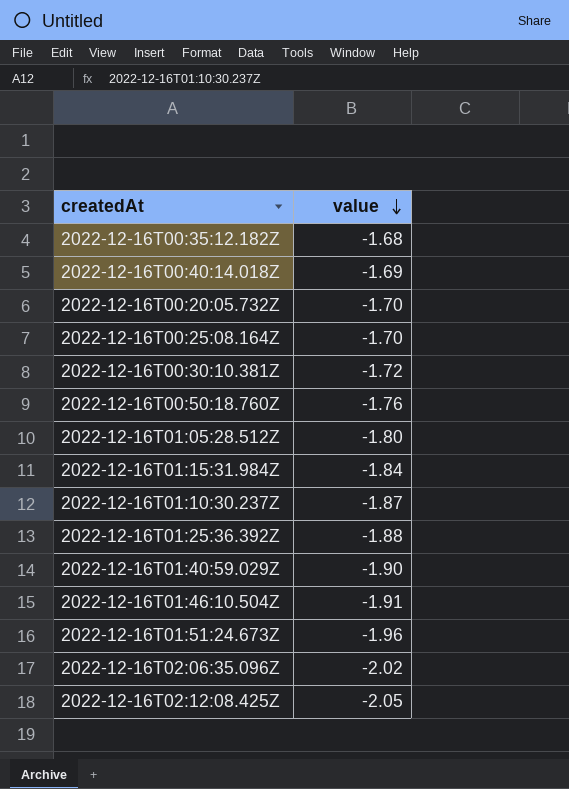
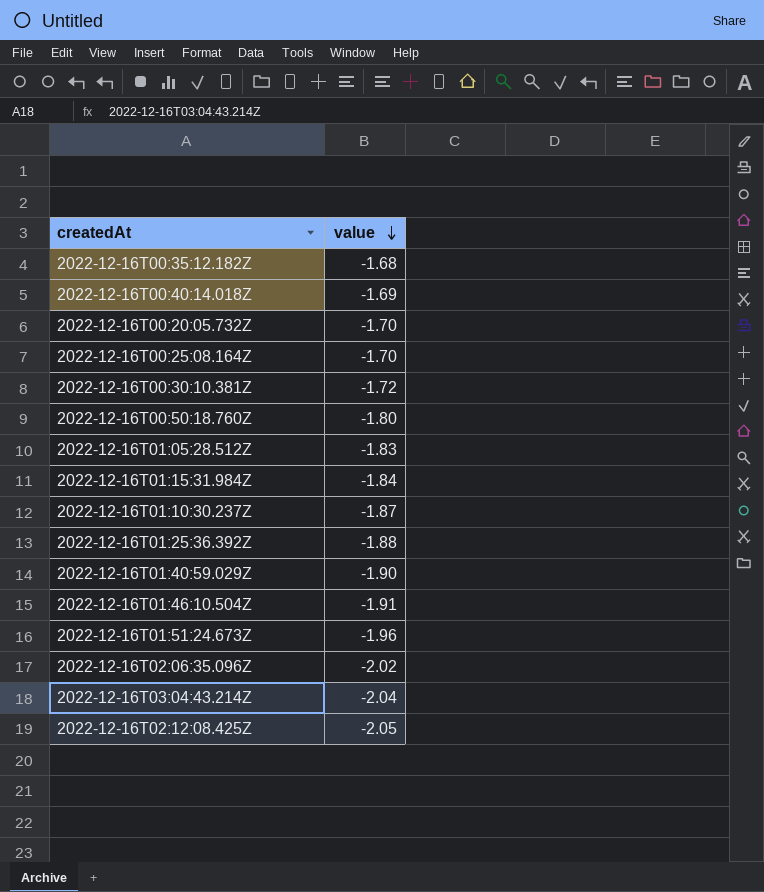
2022-12-16T00:50:18.760Z | value: -1.76 -> -1.80
2022-12-16T01:05:28.512Z | value: -1.80 -> -1.83
row 2022-12-16T03:04:43.214Z: none -> -2.04

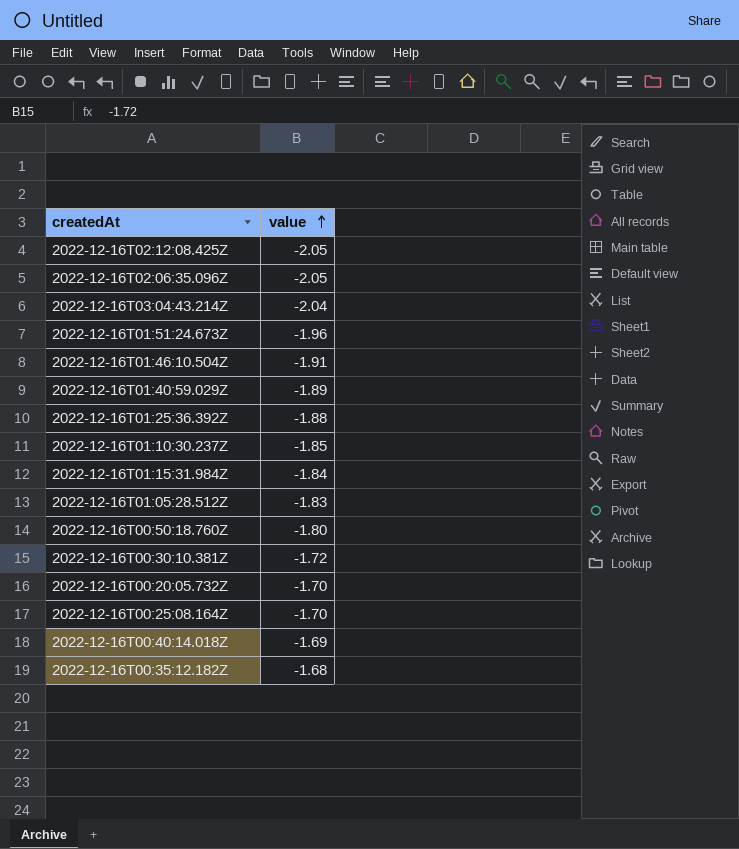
row order: value descending -> value ascending
2022-12-16T02:06:35.096Z | value: -2.02 -> -2.05
2022-12-16T01:40:59.029Z | value: -1.90 -> -1.89
2022-12-16T01:10:30.237Z | value: -1.87 -> -1.85

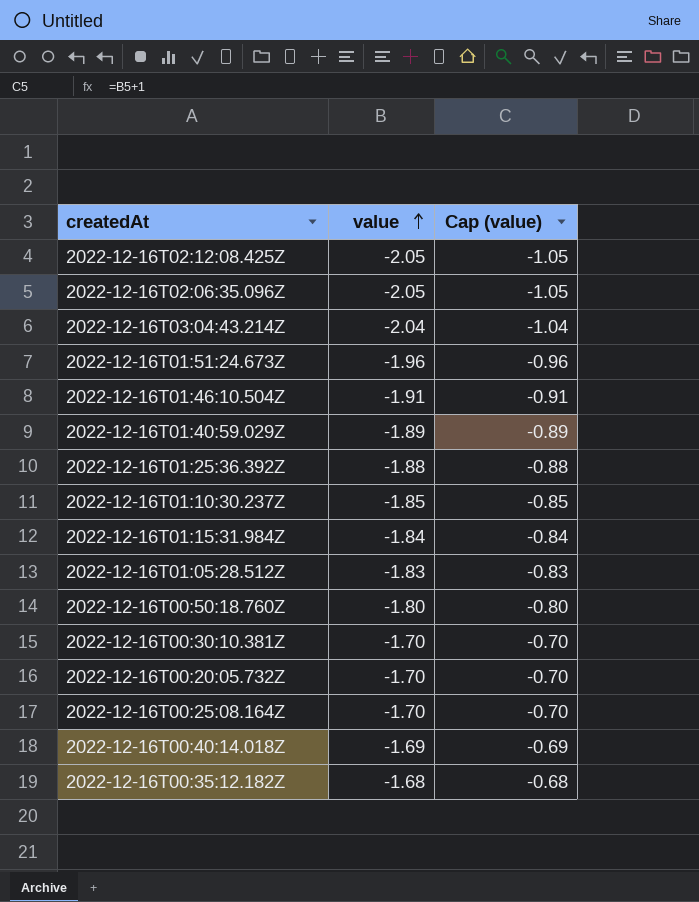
column Cap (value) | formula: none -> [value] + 1
2022-12-16T00:30:10.381Z | value: -1.72 -> -1.70

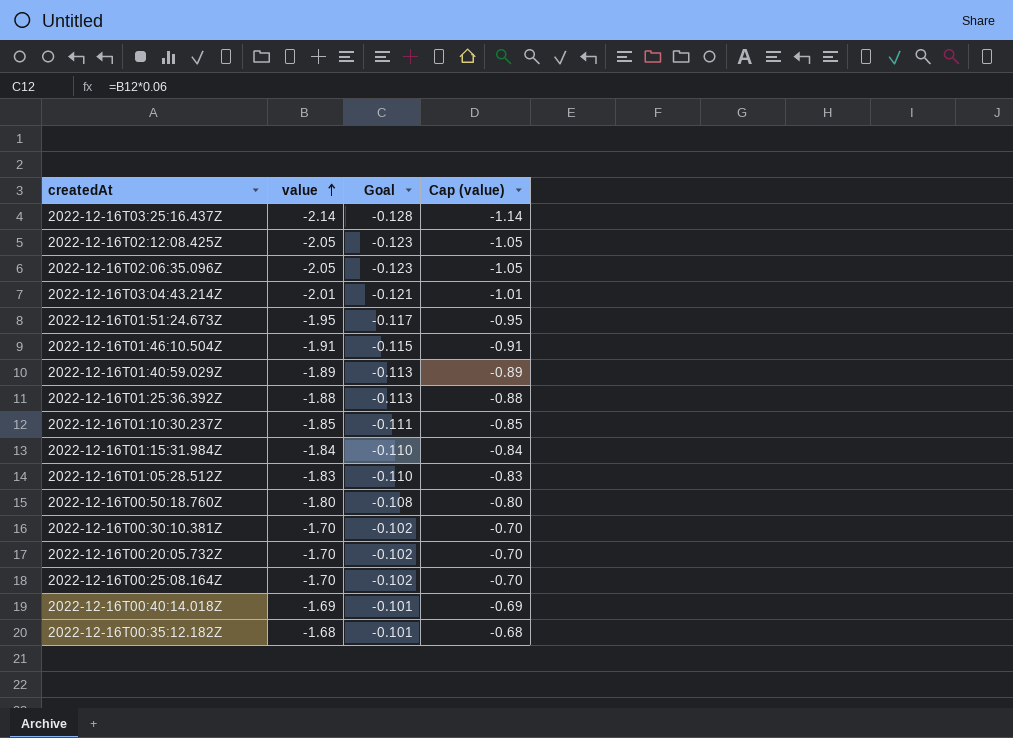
column Goal | formula: none -> [value] * 0.06
row 2022-12-16T03:25:16.437Z: none -> -2.14 | -0.128 | -1.14
2022-12-16T03:04:43.214Z | value: -2.04 -> -2.01
2022-12-16T03:04:43.214Z | Cap (value): -1.04 -> -1.01
2022-12-16T01:51:24.673Z | value: -1.96 -> -1.95
2022-12-16T01:51:24.673Z | Cap (value): -0.96 -> -0.95

